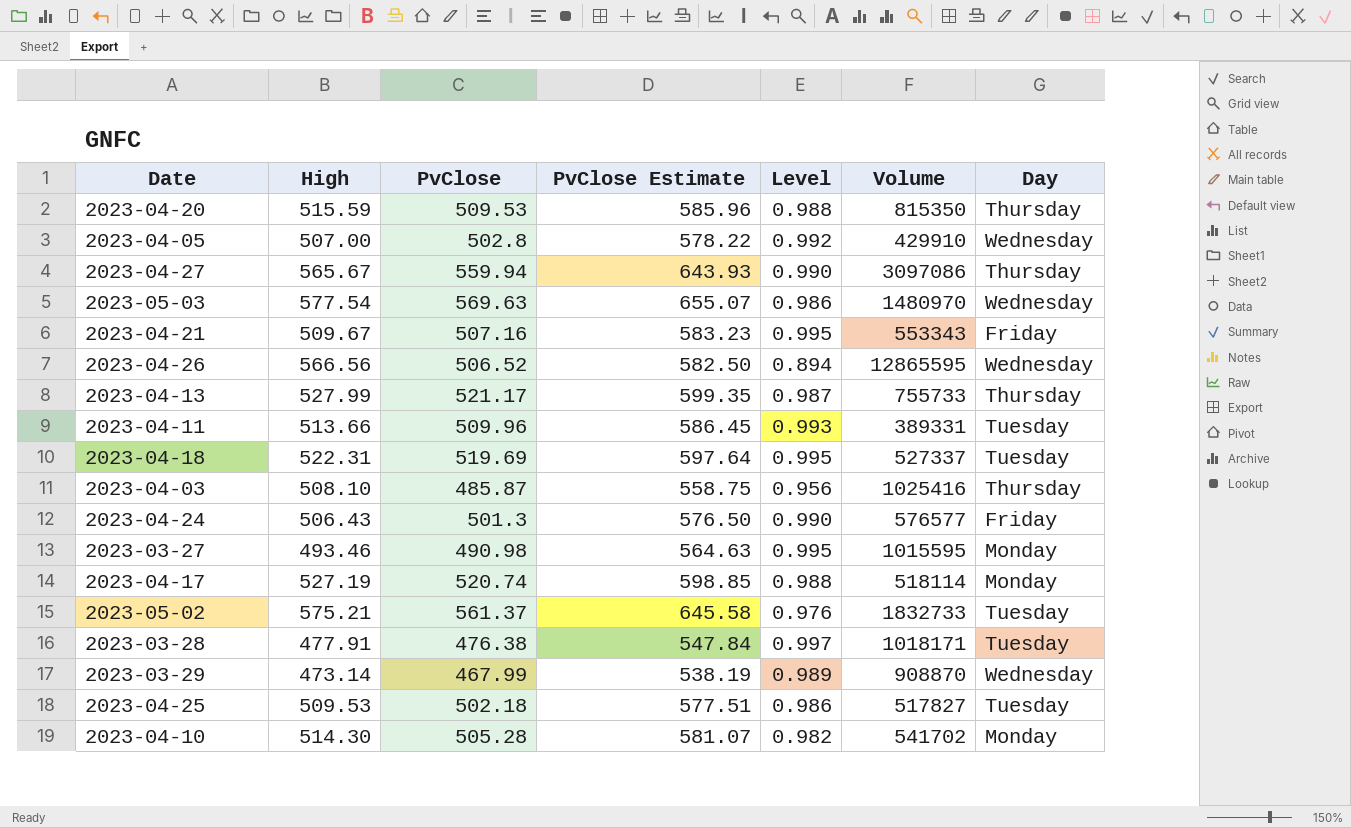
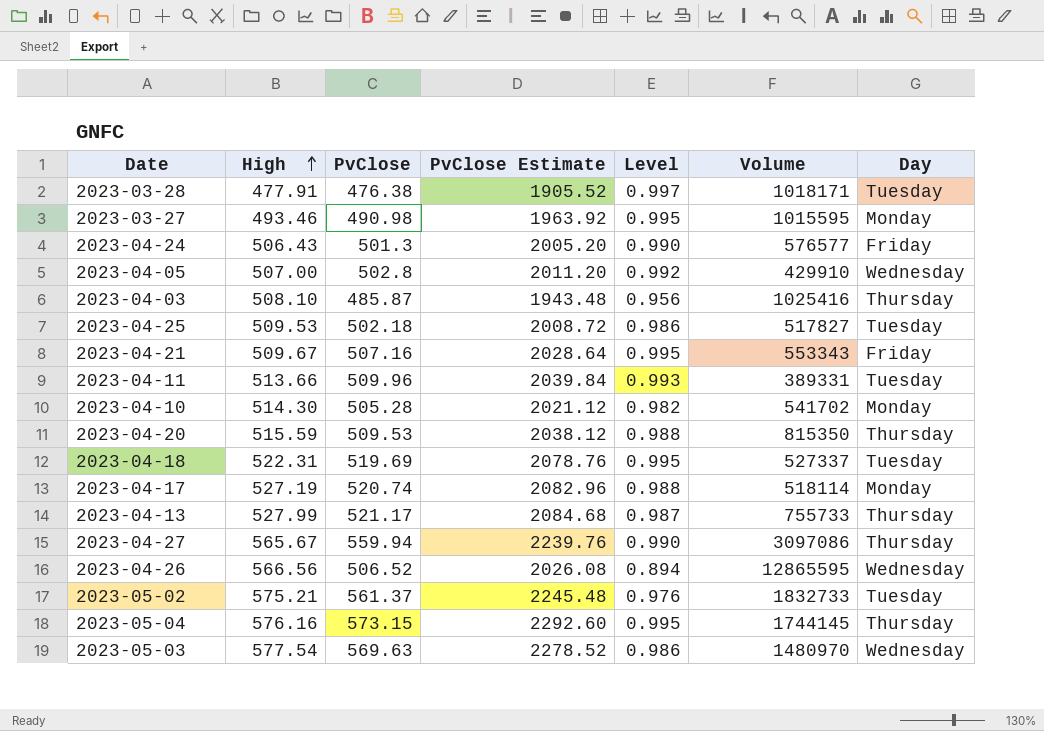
row order: none -> High ascending
column PvClose Estimate | formula: [PvClose] * 1.15 -> [PvClose] * 4
row 2023-03-29: 473.14 | 467.99 | 538.19 | 0.989 | 908870 | Wednesday -> none
row 2023-05-04: none -> 576.16 | 573.15 | 2292.60 | 0.995 | 1744145 | Thursday

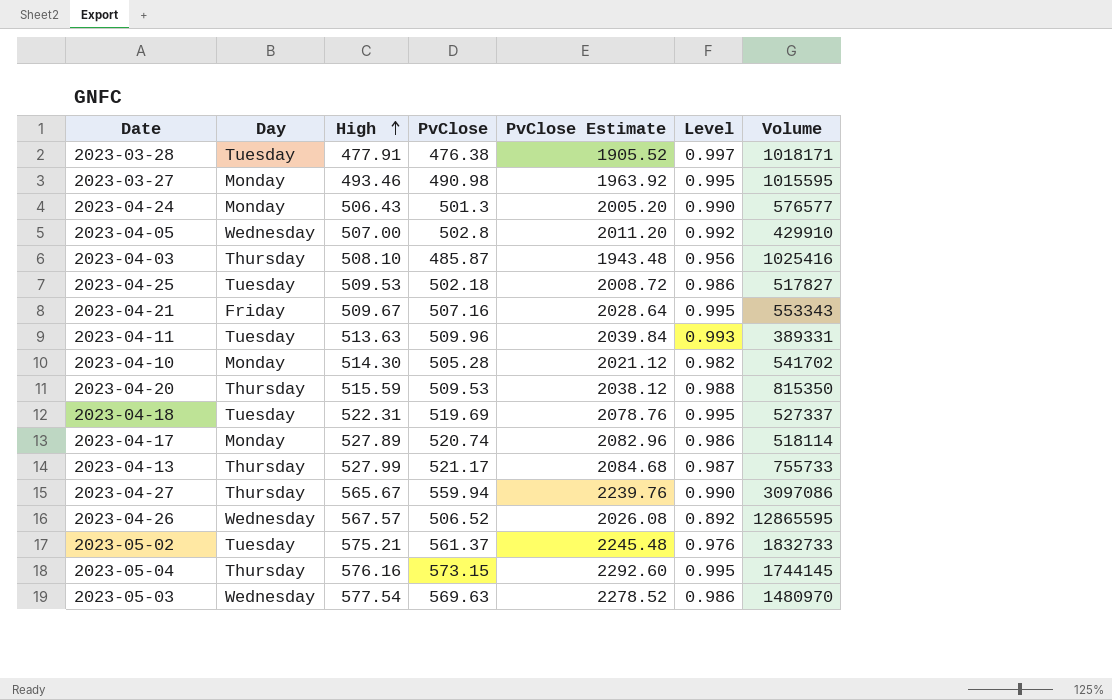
column Day | position: 7 -> 2
2023-04-24 | Day: Friday -> Monday
2023-04-11 | High: 513.66 -> 513.63
2023-04-17 | High: 527.19 -> 527.89
2023-04-17 | Level: 0.988 -> 0.986
2023-04-26 | High: 566.56 -> 567.57
2023-04-26 | Level: 0.894 -> 0.892

